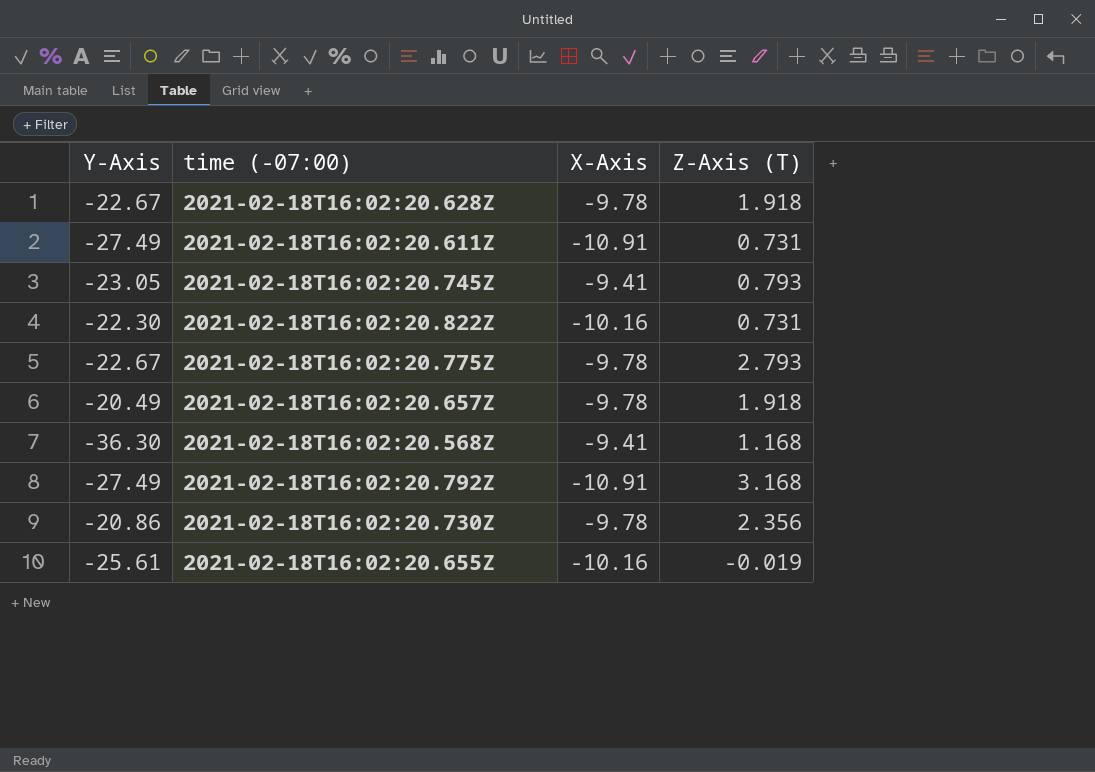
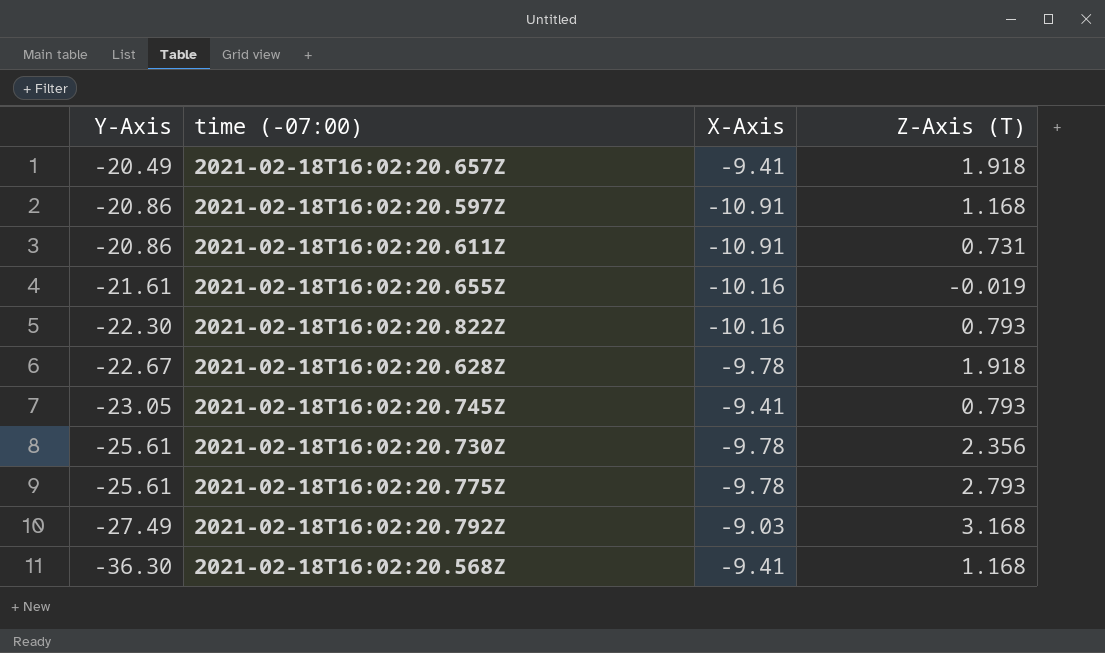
row order: none -> Y-Axis descending
2021-02-18T16:02:20.657Z | X-Axis: -9.78 -> -9.41
row 2021-02-18T16:02:20.597Z: none -> -20.86 | -10.91 | 1.168
2021-02-18T16:02:20.611Z | Y-Axis: -27.49 -> -20.86
2021-02-18T16:02:20.655Z | Y-Axis: -25.61 -> -21.61
2021-02-18T16:02:20.822Z | Z-Axis (T): 0.731 -> 0.793
2021-02-18T16:02:20.730Z | Y-Axis: -20.86 -> -25.61
2021-02-18T16:02:20.775Z | Y-Axis: -22.67 -> -25.61
2021-02-18T16:02:20.792Z | X-Axis: -10.91 -> -9.03

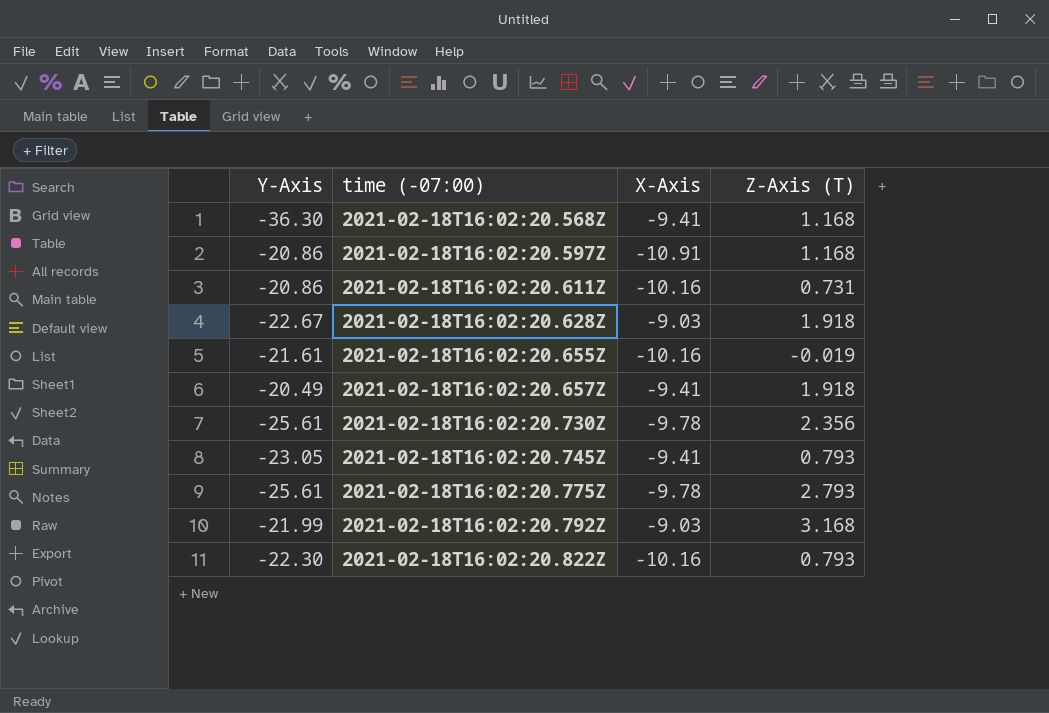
row order: Y-Axis descending -> time (-07:00) ascending
2021-02-18T16:02:20.611Z | X-Axis: -10.91 -> -10.16
2021-02-18T16:02:20.628Z | X-Axis: -9.78 -> -9.03
2021-02-18T16:02:20.792Z | Y-Axis: -27.49 -> -21.99

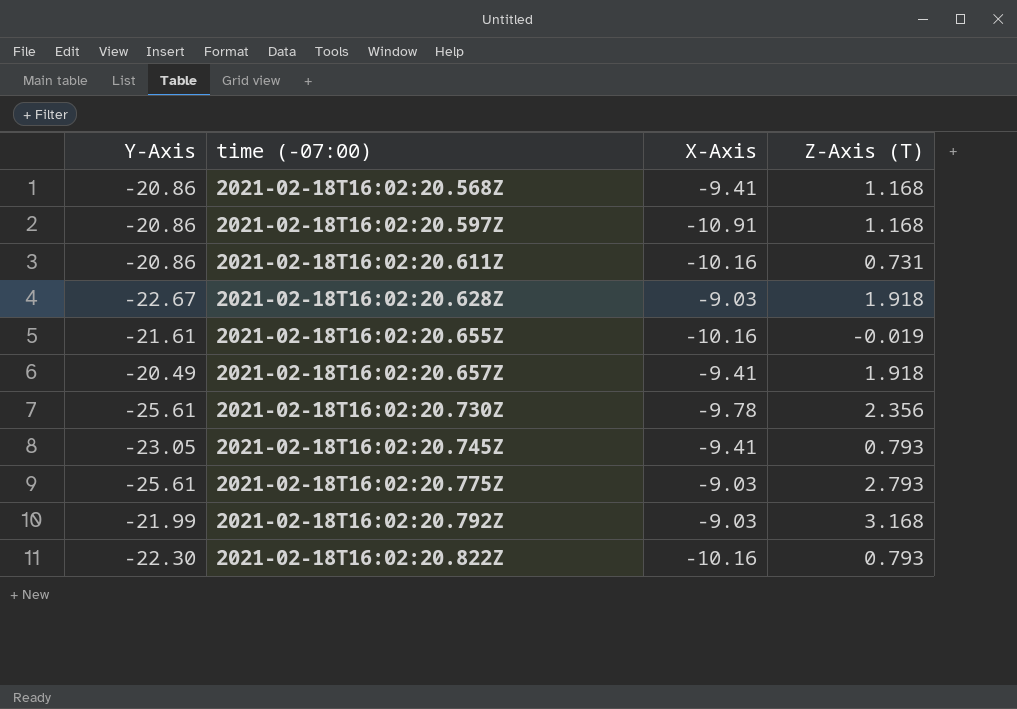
2021-02-18T16:02:20.568Z | Y-Axis: -36.30 -> -20.86
2021-02-18T16:02:20.775Z | X-Axis: -9.78 -> -9.03

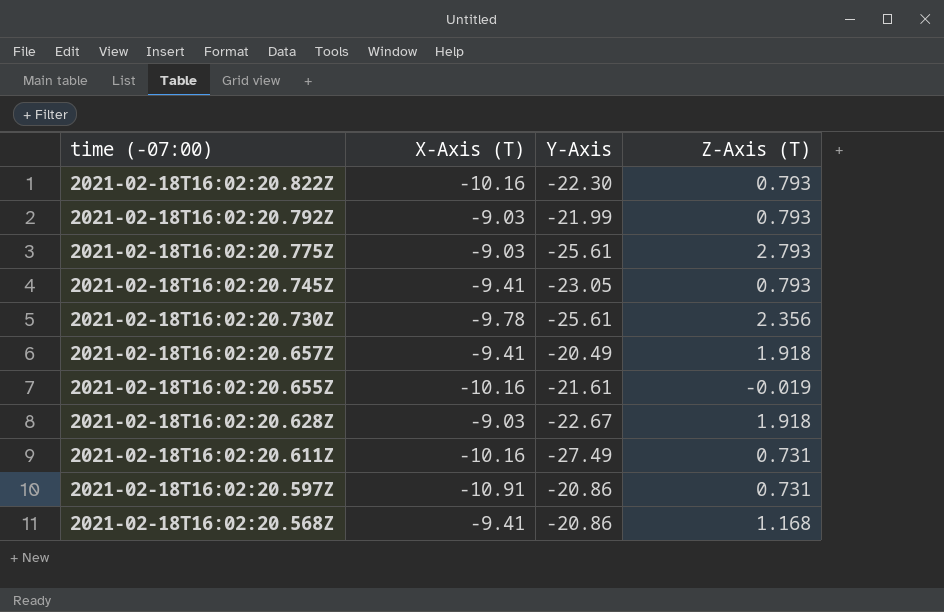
row order: time (-07:00) ascending -> time (-07:00) descending
column name: X-Axis -> X-Axis (T)
column Y-Axis | position: 1 -> 3
2021-02-18T16:02:20.792Z | Z-Axis (T): 3.168 -> 0.793
2021-02-18T16:02:20.611Z | Y-Axis: -20.86 -> -27.49
2021-02-18T16:02:20.597Z | Z-Axis (T): 1.168 -> 0.731

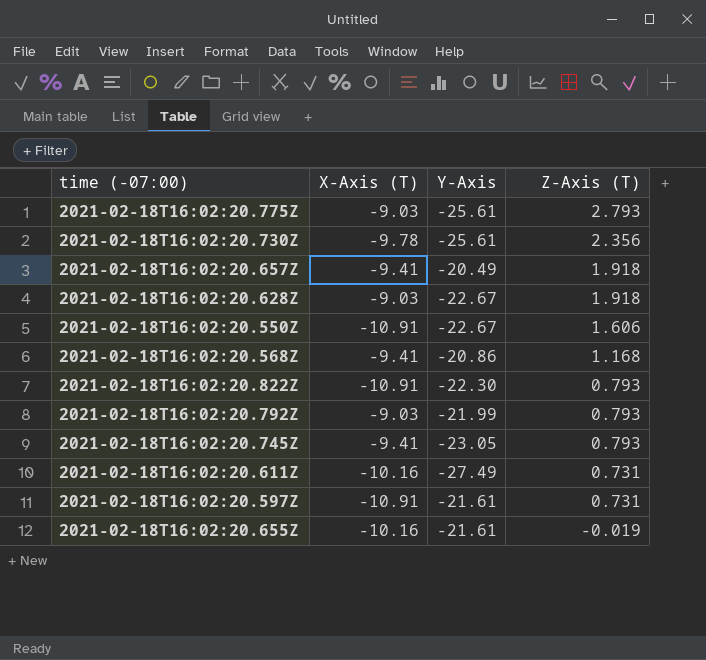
row order: time (-07:00) descending -> Z-Axis (T) descending
row 2021-02-18T16:02:20.550Z: none -> -10.91 | -22.67 | 1.606
2021-02-18T16:02:20.822Z | X-Axis (T): -10.16 -> -10.91
2021-02-18T16:02:20.597Z | Y-Axis: -20.86 -> -21.61

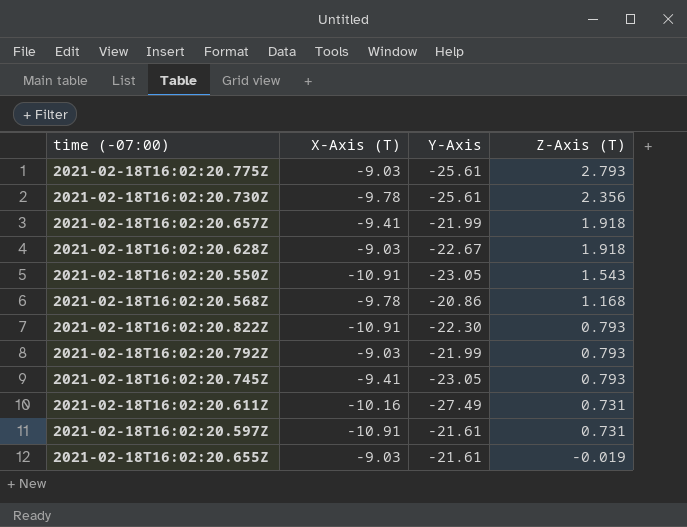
2021-02-18T16:02:20.657Z | Y-Axis: -20.49 -> -21.99
2021-02-18T16:02:20.550Z | Y-Axis: -22.67 -> -23.05
2021-02-18T16:02:20.550Z | Z-Axis (T): 1.606 -> 1.543
2021-02-18T16:02:20.568Z | X-Axis (T): -9.41 -> -9.78
2021-02-18T16:02:20.655Z | X-Axis (T): -10.16 -> -9.03

